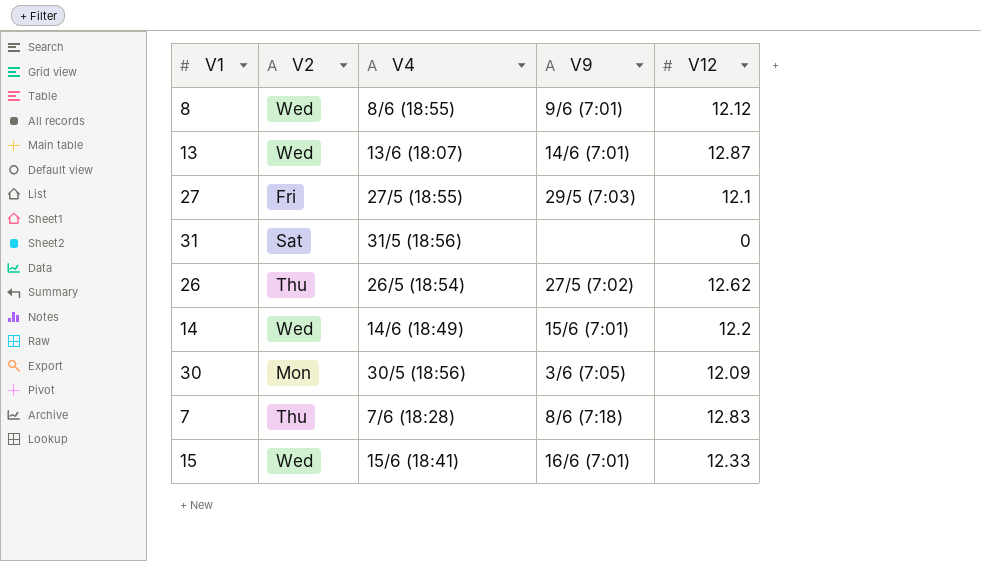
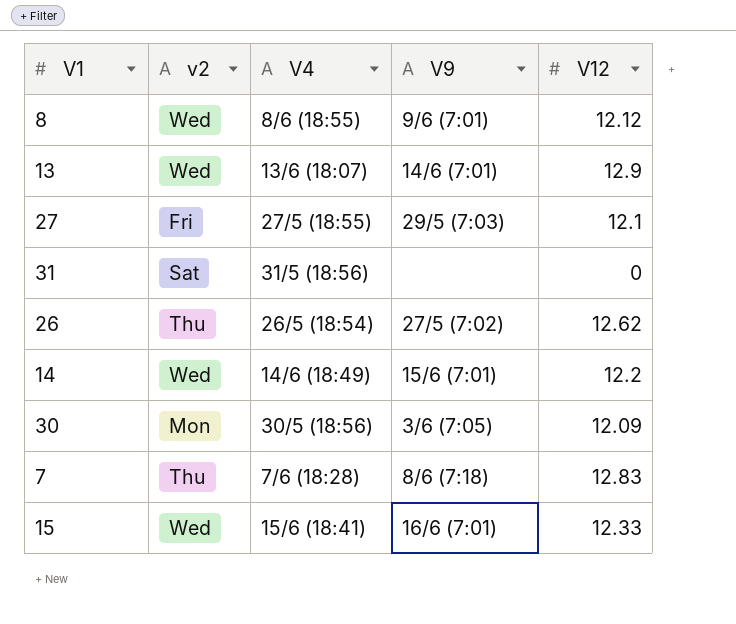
column name: V2 -> v2
13 | V12: 12.87 -> 12.9

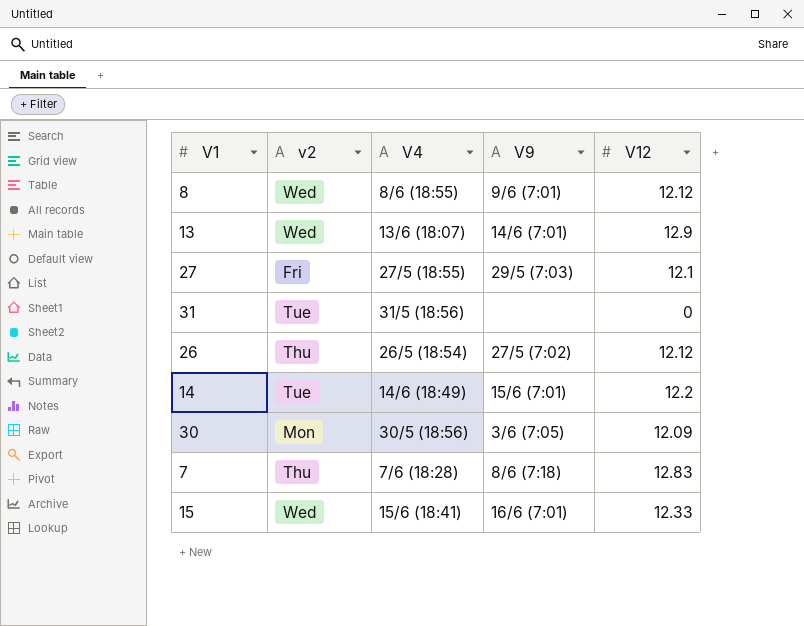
31 | v2: Sat -> Tue
26 | V12: 12.62 -> 12.12
14 | v2: Wed -> Tue

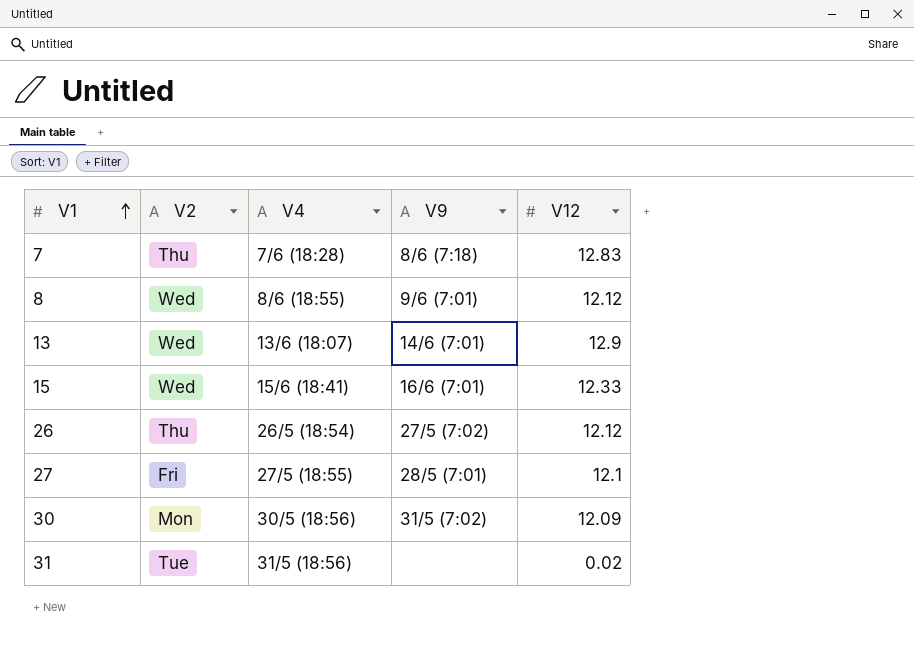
row order: none -> V1 ascending
column name: v2 -> V2
row 14: Tue | 14/6 (18:49) | 15/6 (7:01) | 12.2 -> none
27 | V9: 29/5 (7:03) -> 28/5 (7:01)
30 | V9: 3/6 (7:05) -> 31/5 (7:02)
31 | V12: 0 -> 0.02

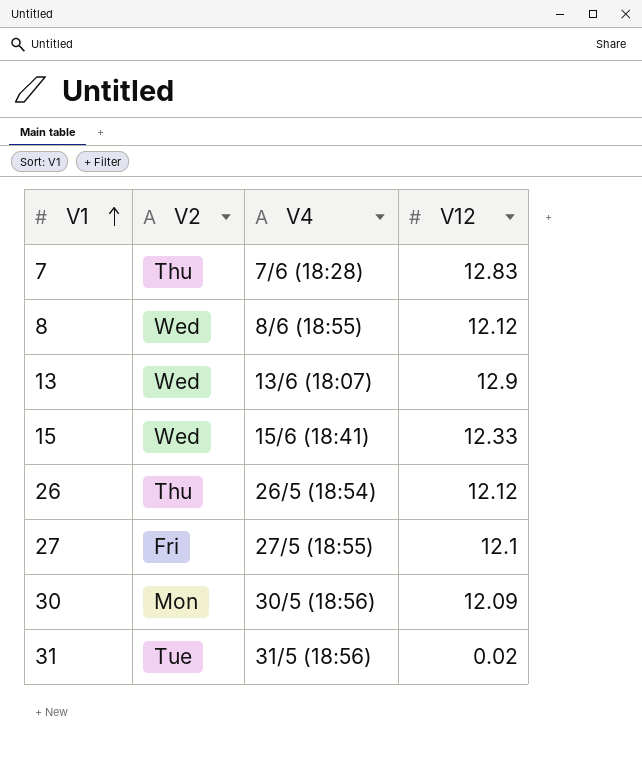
column V9 | position: 4 -> none

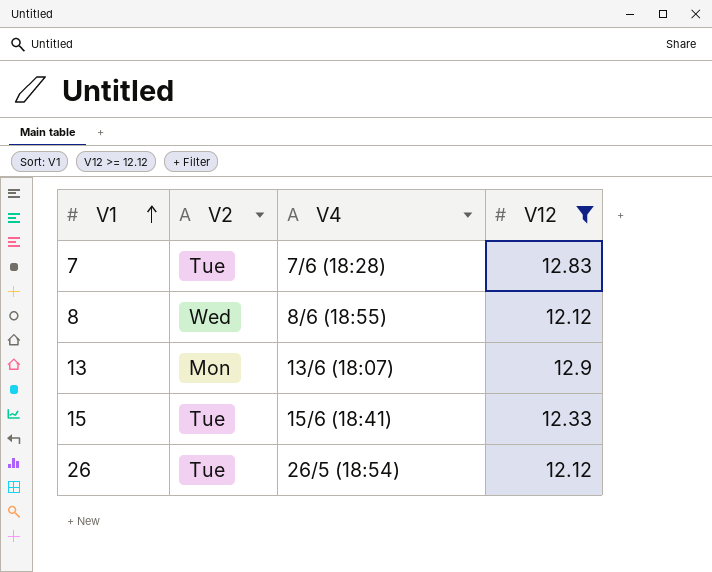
filter: none -> V12 >= 12.12
7 | V2: Thu -> Tue
13 | V2: Wed -> Mon
15 | V2: Wed -> Tue
26 | V2: Thu -> Tue

